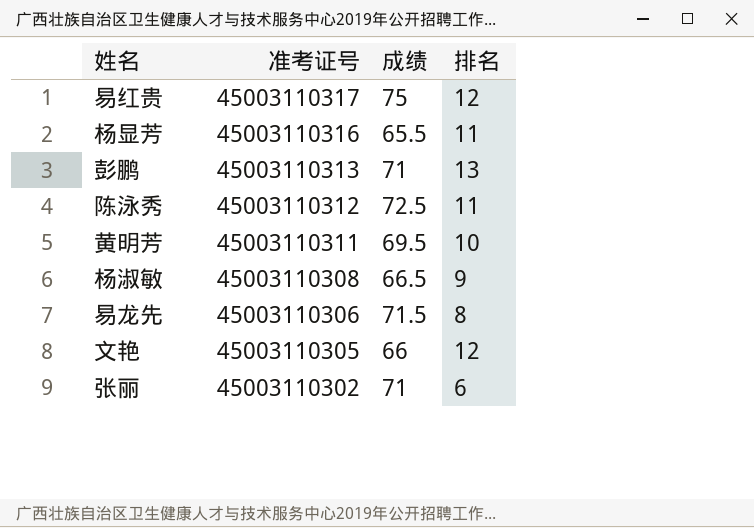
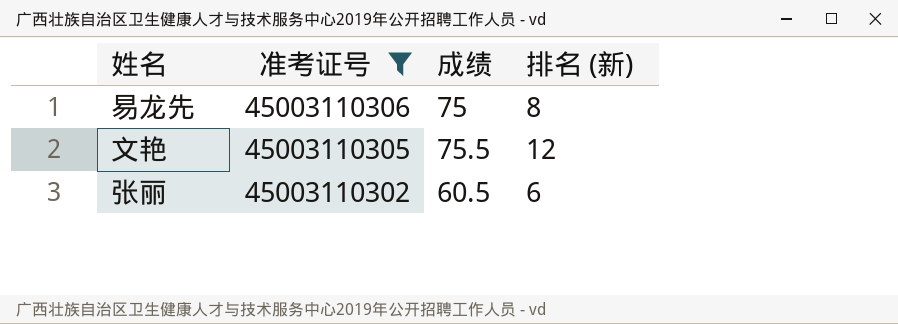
filter: none -> 准考证号 <= 45003110306
column name: 排名 -> 排名 (新)
易龙先 | 成绩: 71.5 -> 75
文艳 | 成绩: 66 -> 75.5
张丽 | 成绩: 71 -> 60.5

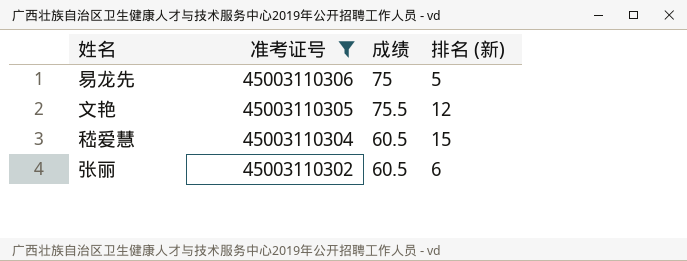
易龙先 | 排名 (新): 8 -> 5
row 嵇爱慧: none -> 45003110304 | 60.5 | 15

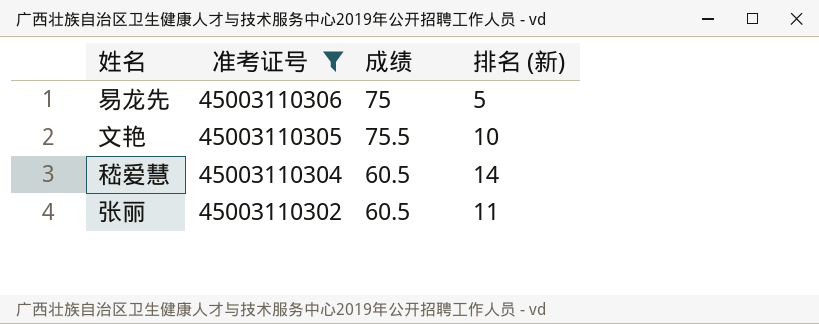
文艳 | 排名 (新): 12 -> 10
嵇爱慧 | 排名 (新): 15 -> 14
张丽 | 排名 (新): 6 -> 11

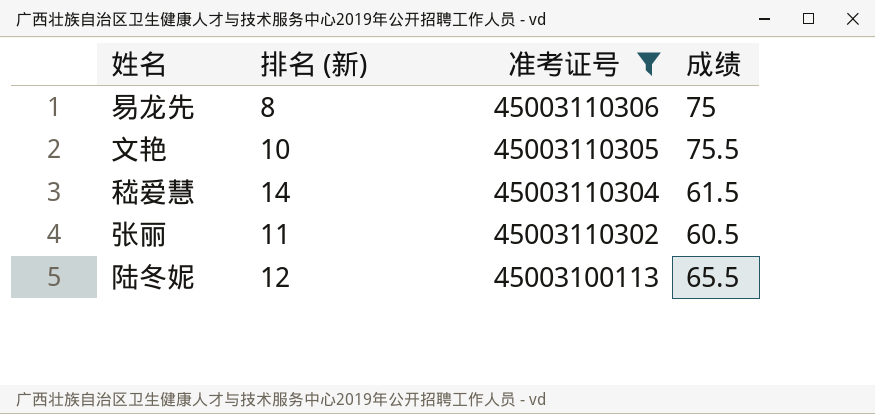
column 排名 (新) | position: 4 -> 2
易龙先 | 排名 (新): 5 -> 8
嵇爱慧 | 成绩: 60.5 -> 61.5
row 陆冬妮: none -> 12 | 45003100113 | 65.5

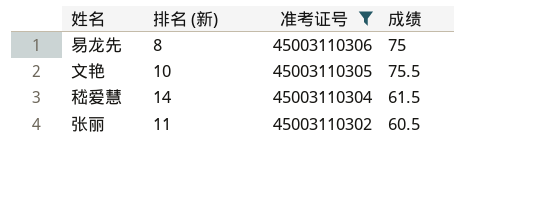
row 陆冬妮: 12 | 45003100113 | 65.5 -> none

